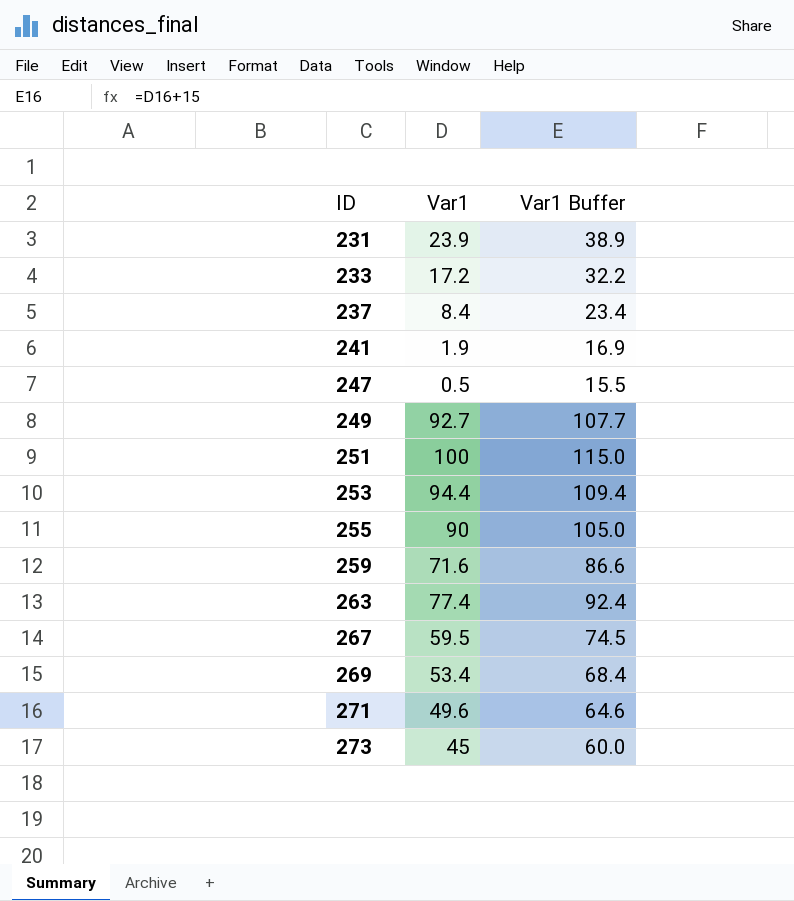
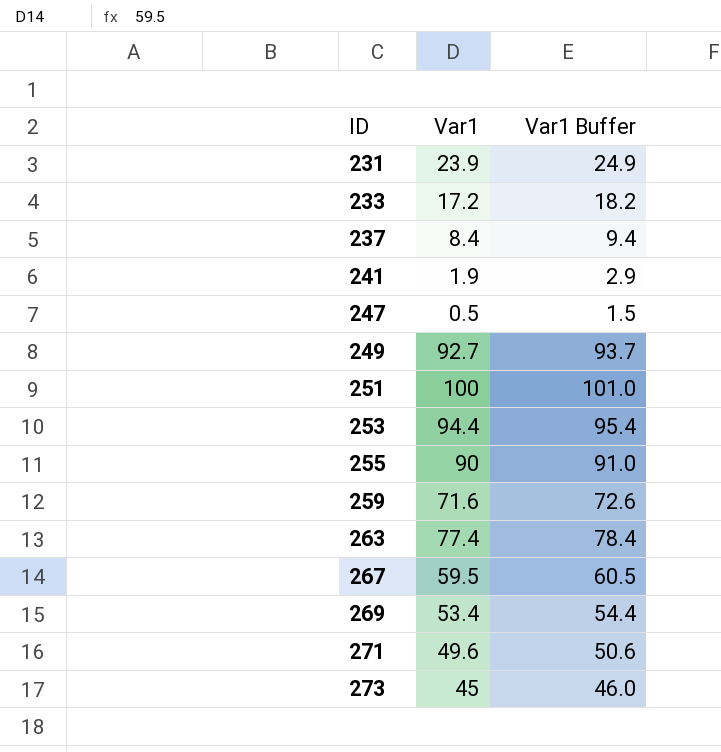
column Var1 Buffer | formula: [Var1] + 15 -> [Var1] + 1

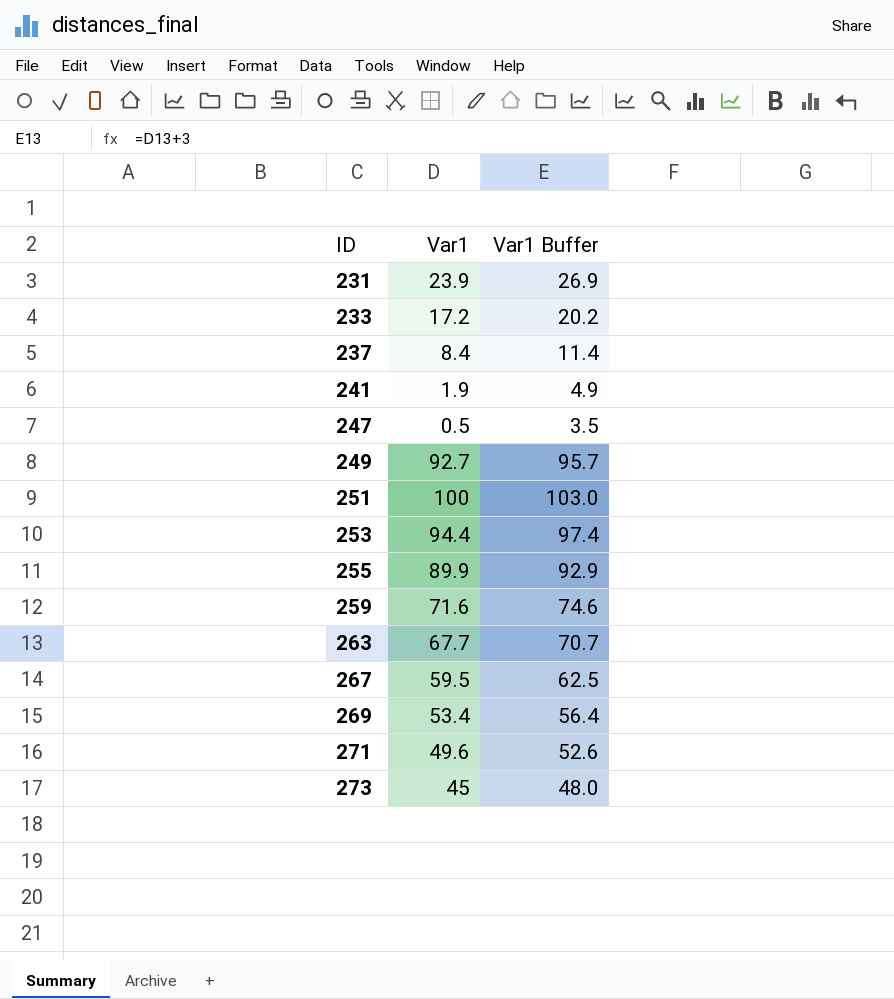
column Var1 Buffer | formula: [Var1] + 1 -> [Var1] + 3
255 | Var1: 90 -> 89.9
263 | Var1: 77.4 -> 67.7

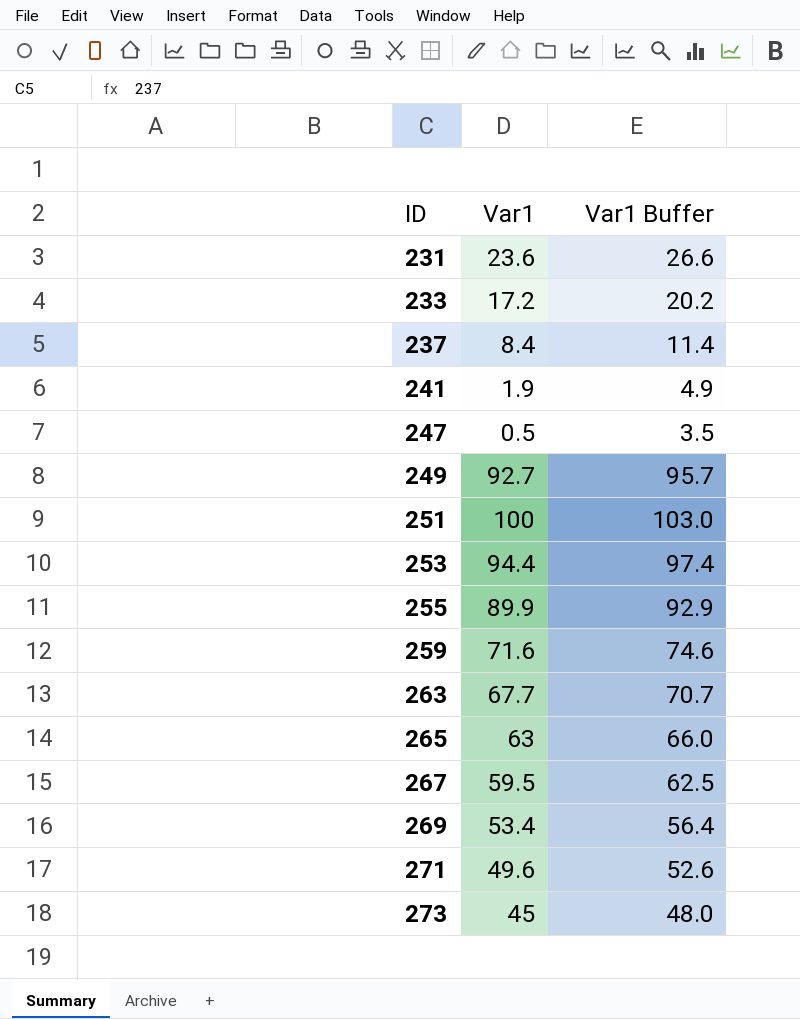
231 | Var1: 23.9 -> 23.6
231 | Var1 Buffer: 26.9 -> 26.6
row 265: none -> 63 | 66.0

